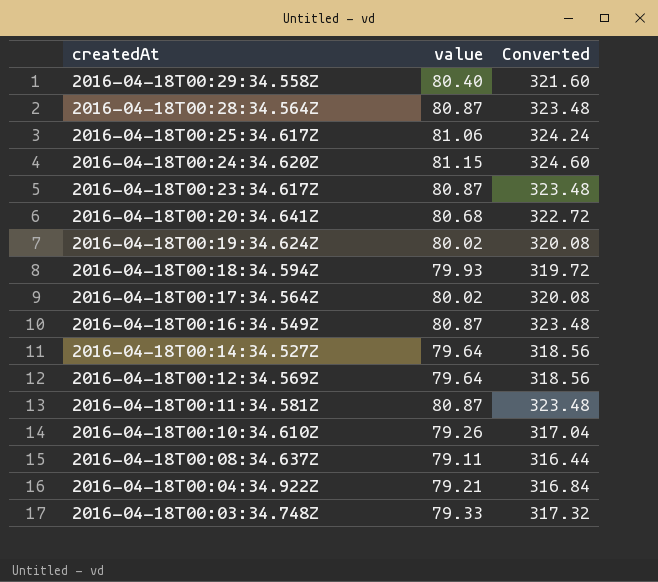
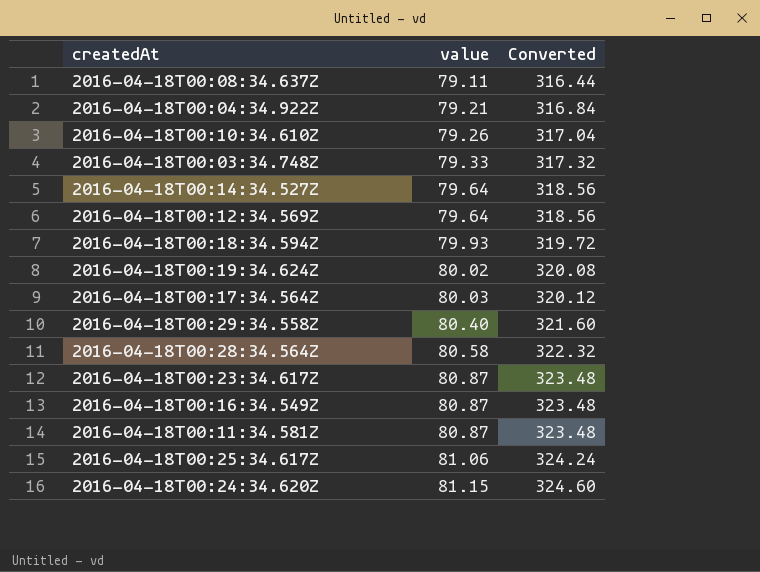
row order: createdAt descending -> value ascending
row 2016-04-18T00:20:34.641Z: 80.68 | 322.72 -> none
2016-04-18T00:17:34.564Z | value: 80.02 -> 80.03
2016-04-18T00:17:34.564Z | Converted: 320.08 -> 320.12
2016-04-18T00:28:34.564Z | value: 80.87 -> 80.58
2016-04-18T00:28:34.564Z | Converted: 323.48 -> 322.32

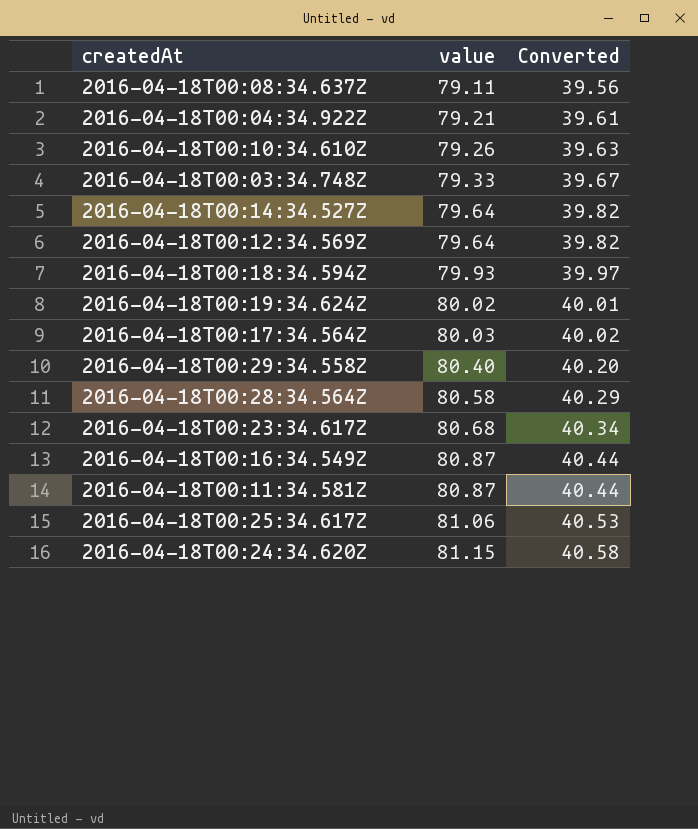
column Converted | formula: [value] * 4 -> [value] * 0.5
2016-04-18T00:23:34.617Z | value: 80.87 -> 80.68

